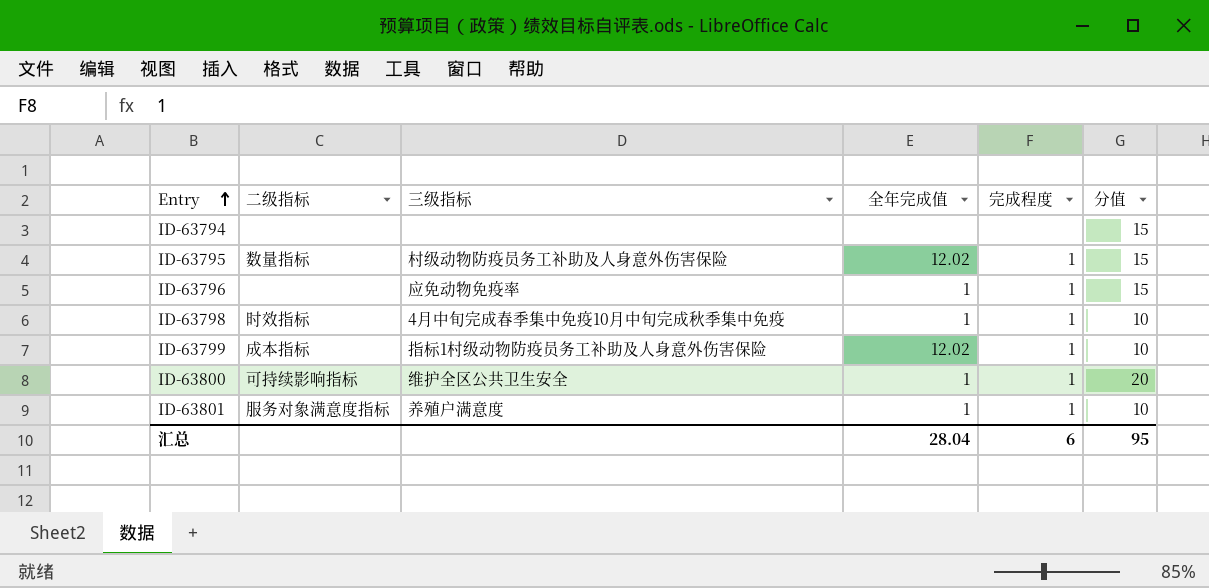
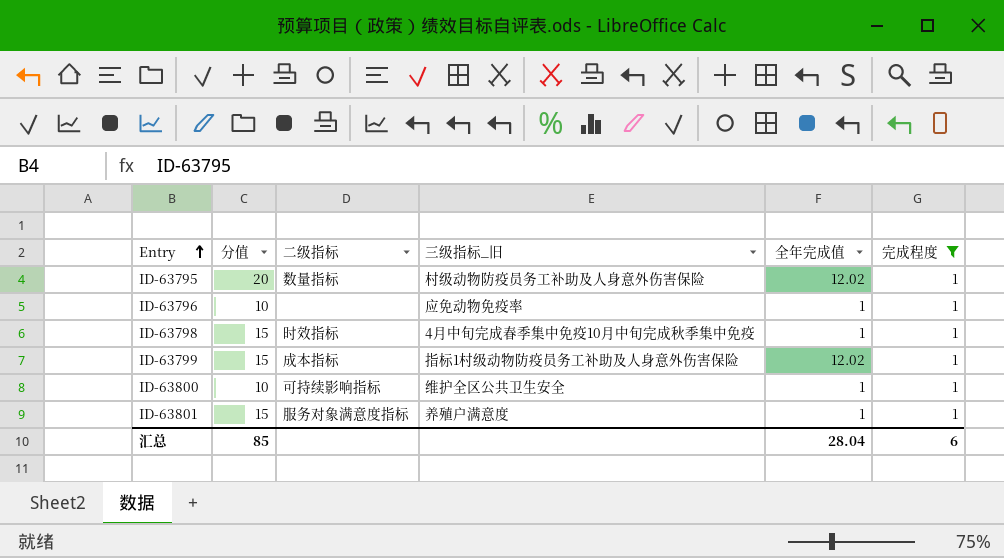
filter: none -> 完成程度 = 1
column 分值 | position: 6 -> 2
column name: 三级指标 -> 三级指标_旧
ID-63795 | 分值: 15 -> 20
ID-63796 | 分值: 15 -> 10
ID-63798 | 分值: 10 -> 15
ID-63799 | 分值: 10 -> 15
ID-63800 | 分值: 20 -> 10
ID-63801 | 分值: 10 -> 15
汇总 | 分值: 95 -> 85

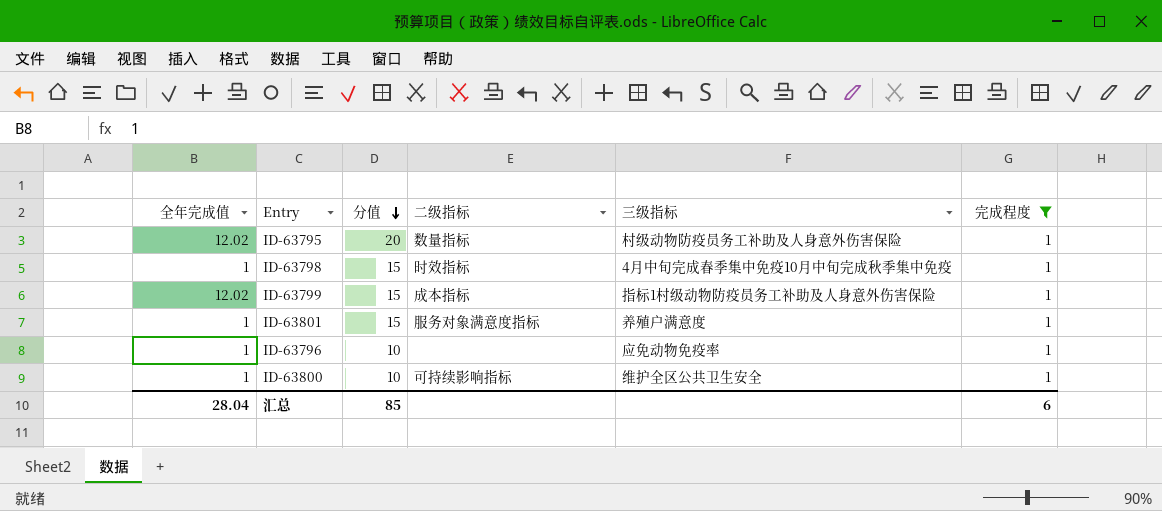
row order: Entry ascending -> 分值 descending
column 全年完成值 | position: 5 -> 1
column name: 三级指标_旧 -> 三级指标

